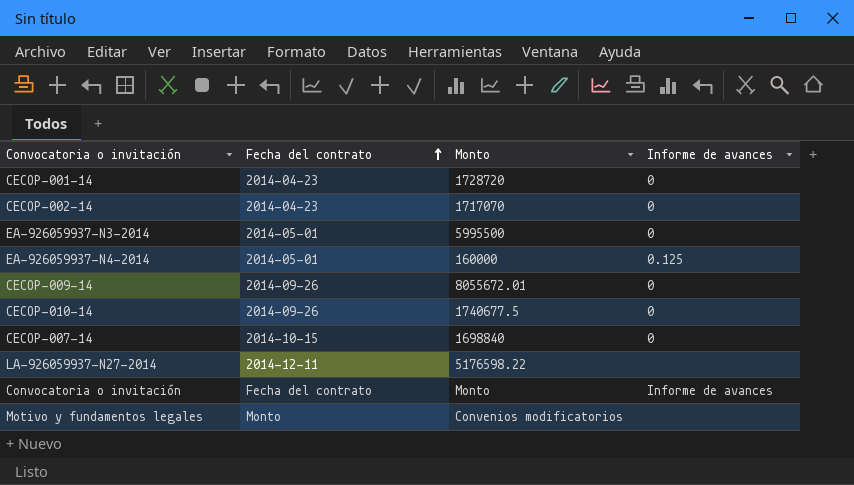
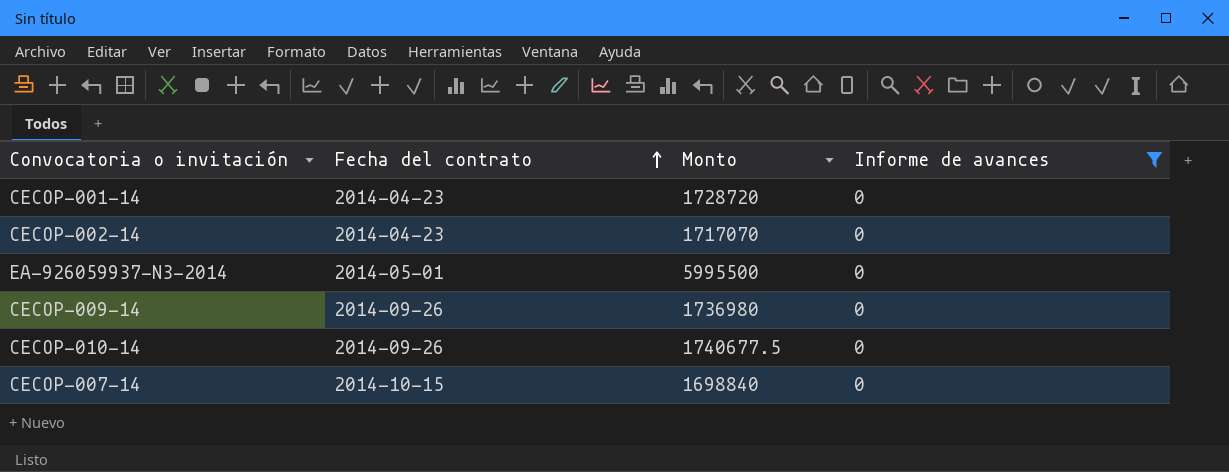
filter: none -> Informe de avances = 0
CECOP-009-14 | Monto: 8055672.01 -> 1736980

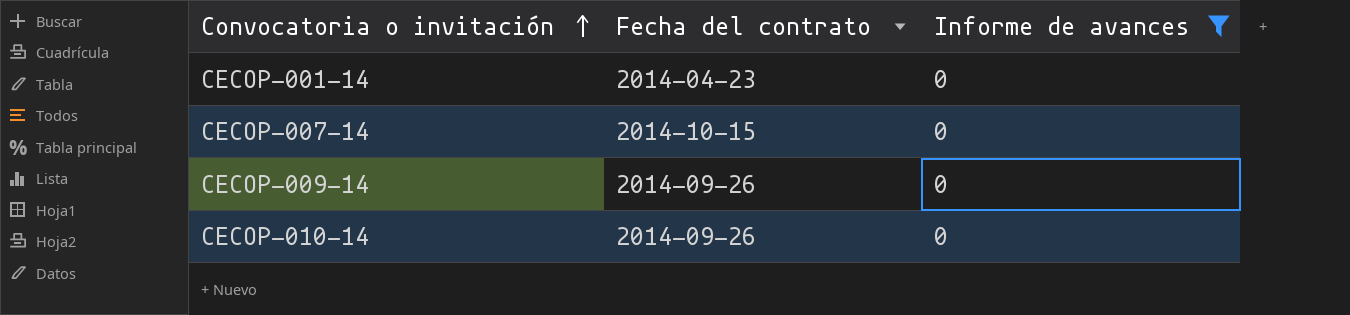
row order: Fecha del contrato ascending -> Convocatoria o invitación ascending
column Monto | position: 3 -> none
row CECOP-002-14: 2014-04-23 | 1717070 | 0 -> none
row EA-926059937-N3-2014: 2014-05-01 | 5995500 | 0 -> none

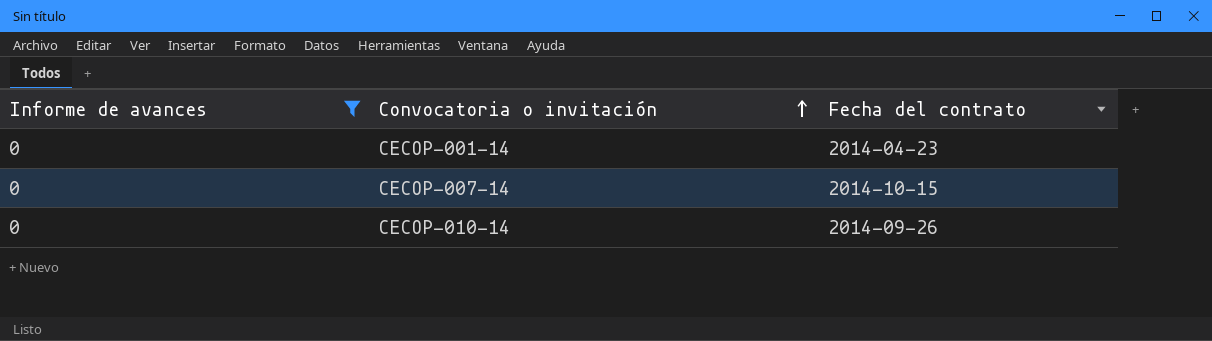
column Informe de avances | position: 3 -> 1
row CECOP-009-14: 2014-09-26 | 0 -> none

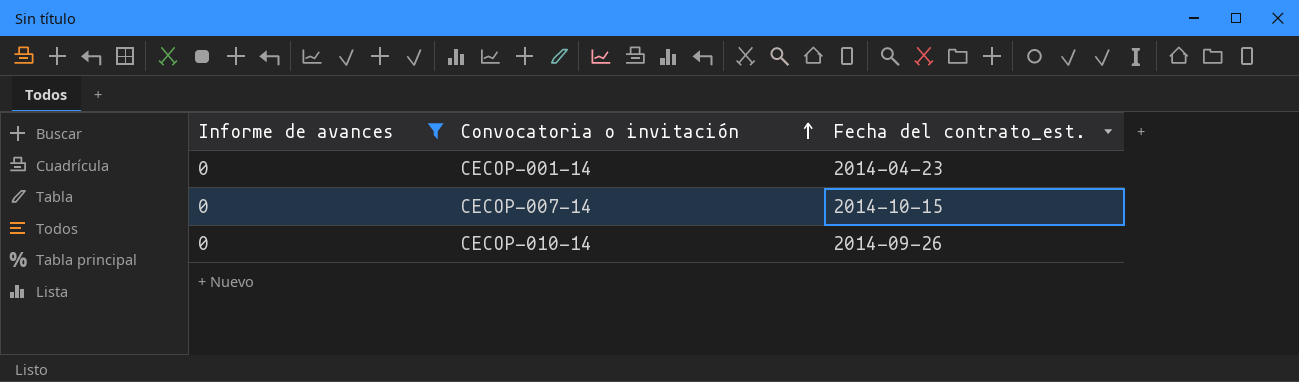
column name: Fecha del contrato -> Fecha del contrato_est.

